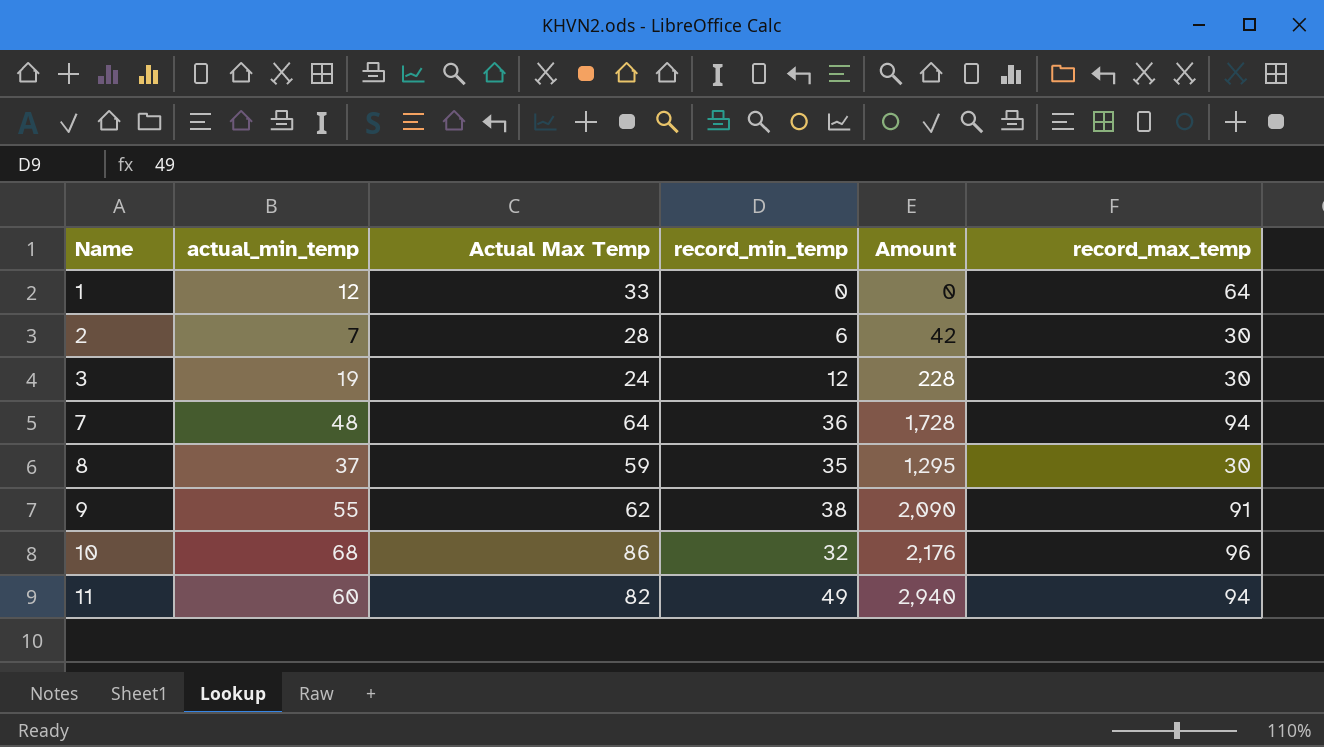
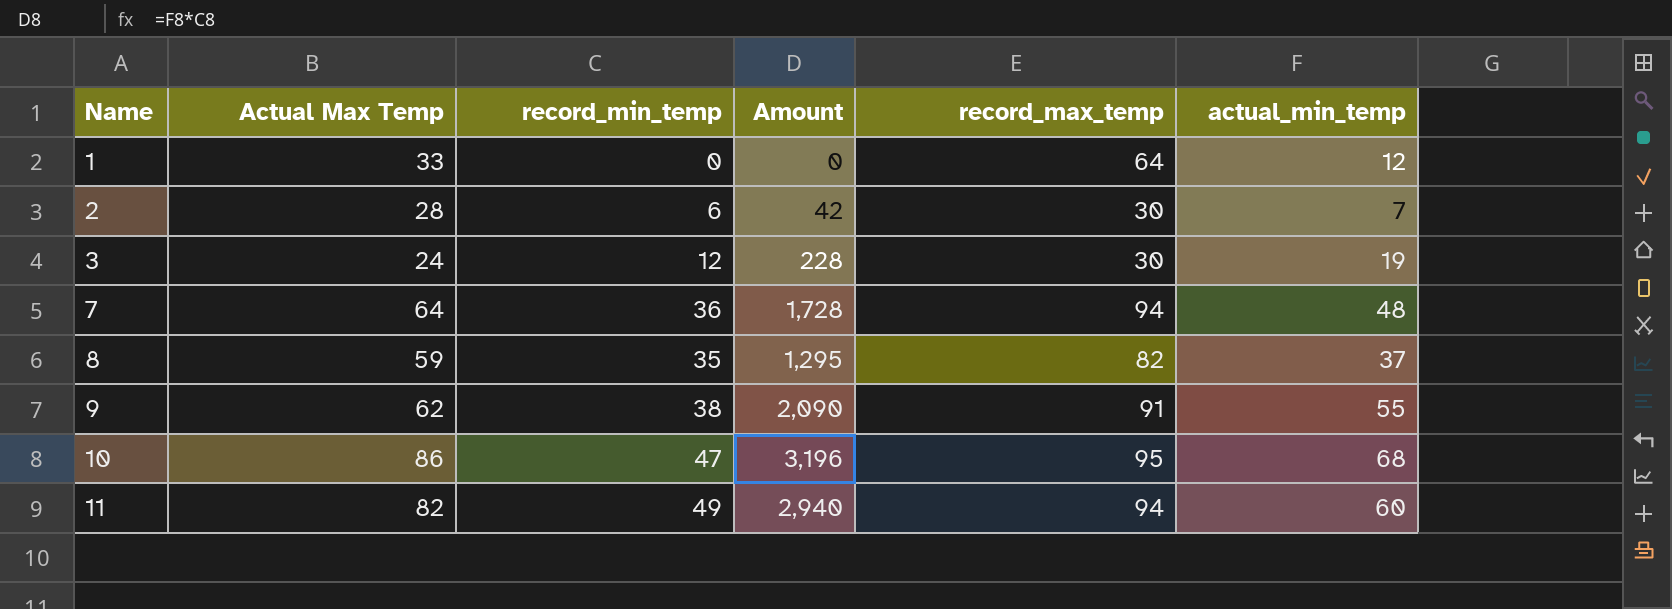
column actual_min_temp | position: 2 -> 6
8 | record_max_temp: 30 -> 82
10 | record_min_temp: 32 -> 47
10 | Amount: 2,176 -> 3,196
10 | record_max_temp: 96 -> 95

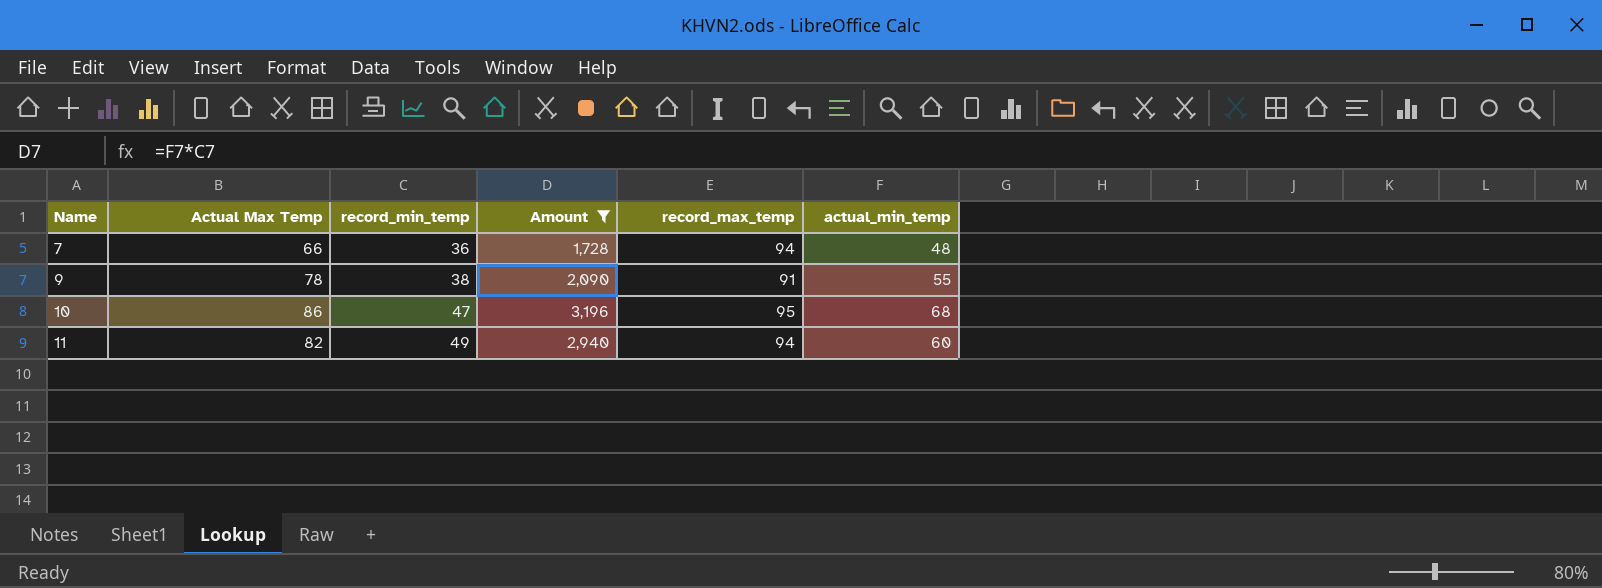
filter: none -> Amount >= 1,728
7 | Actual Max Temp: 64 -> 66
9 | Actual Max Temp: 62 -> 78

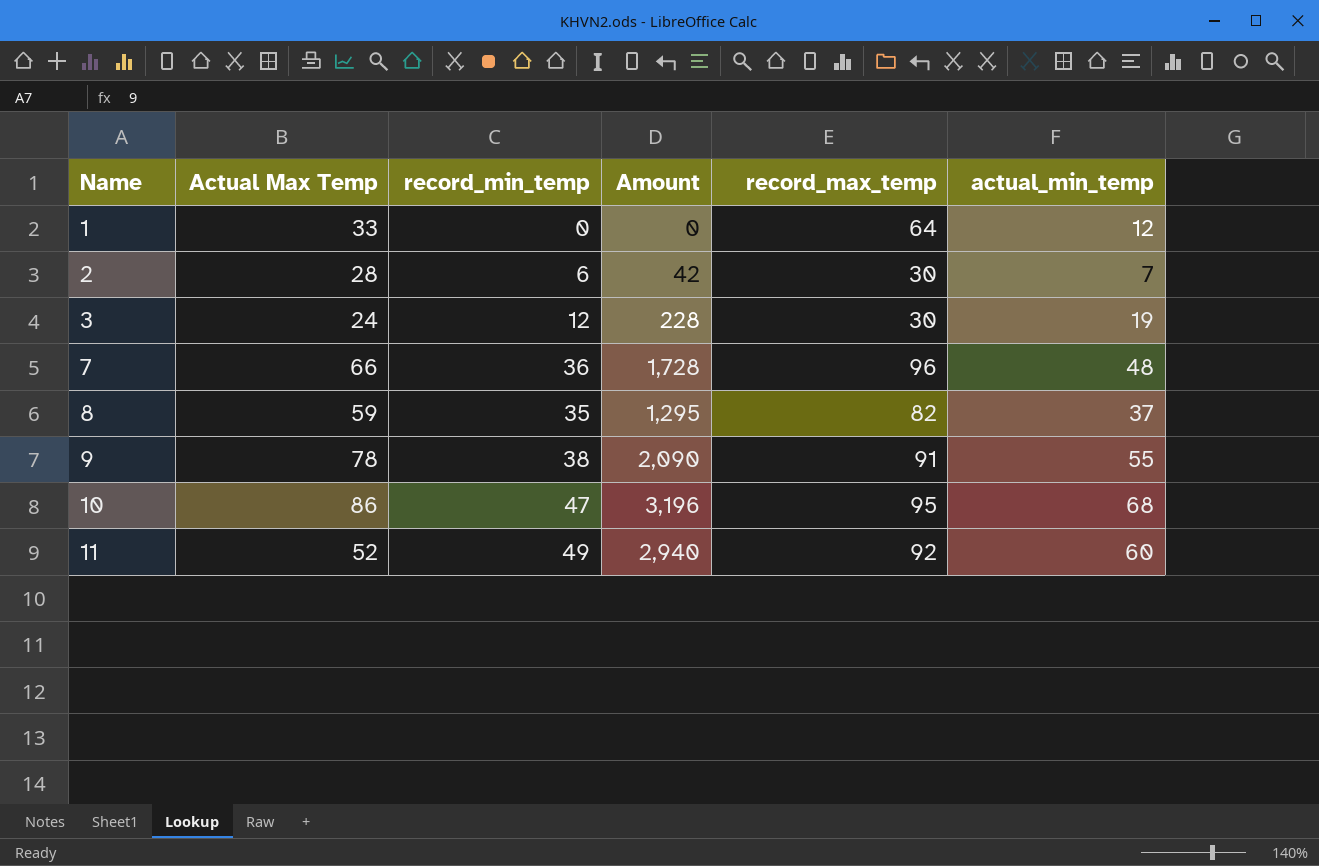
filter: Amount >= 1,728 -> none
7 | record_max_temp: 94 -> 96
11 | Actual Max Temp: 82 -> 52
11 | record_max_temp: 94 -> 92

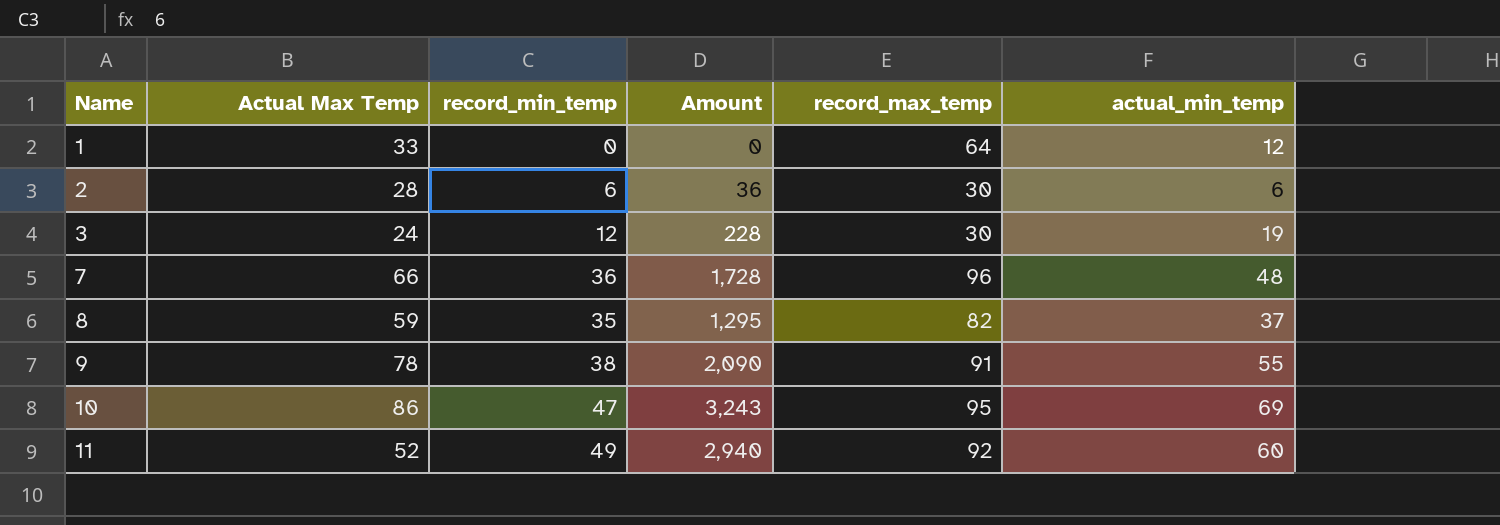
2 | Amount: 42 -> 36
2 | actual_min_temp: 7 -> 6
10 | Amount: 3,196 -> 3,243
10 | actual_min_temp: 68 -> 69

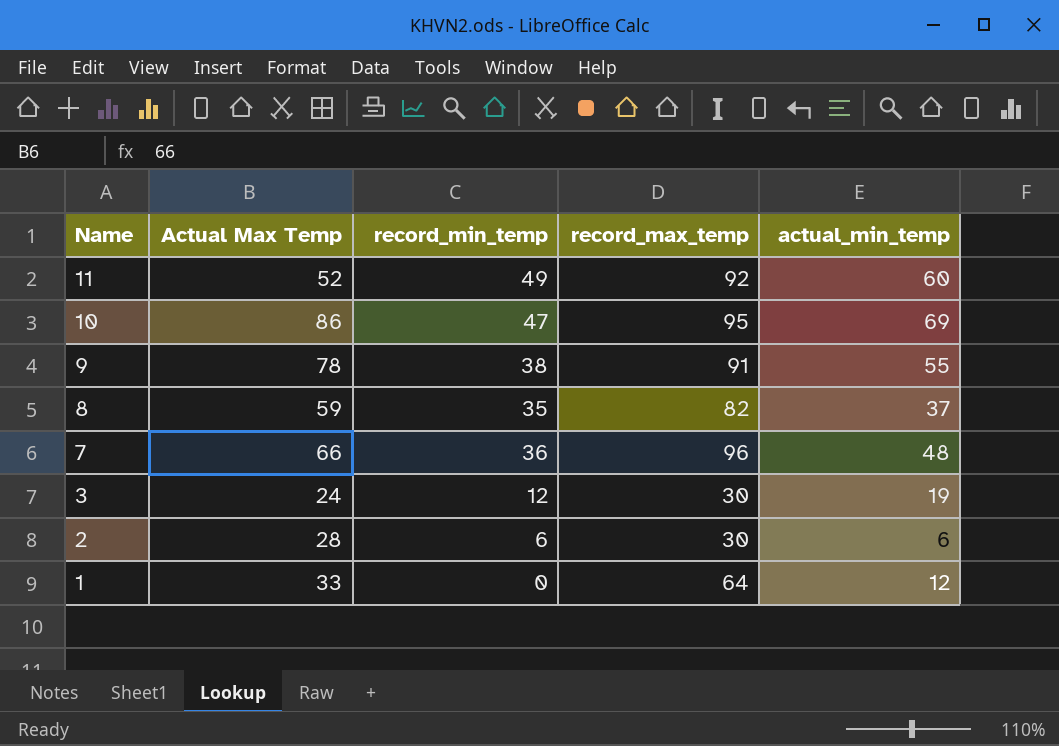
row order: Name ascending -> Name descending
column Amount | formula: [record_min_temp] * [actual_min_temp] -> none

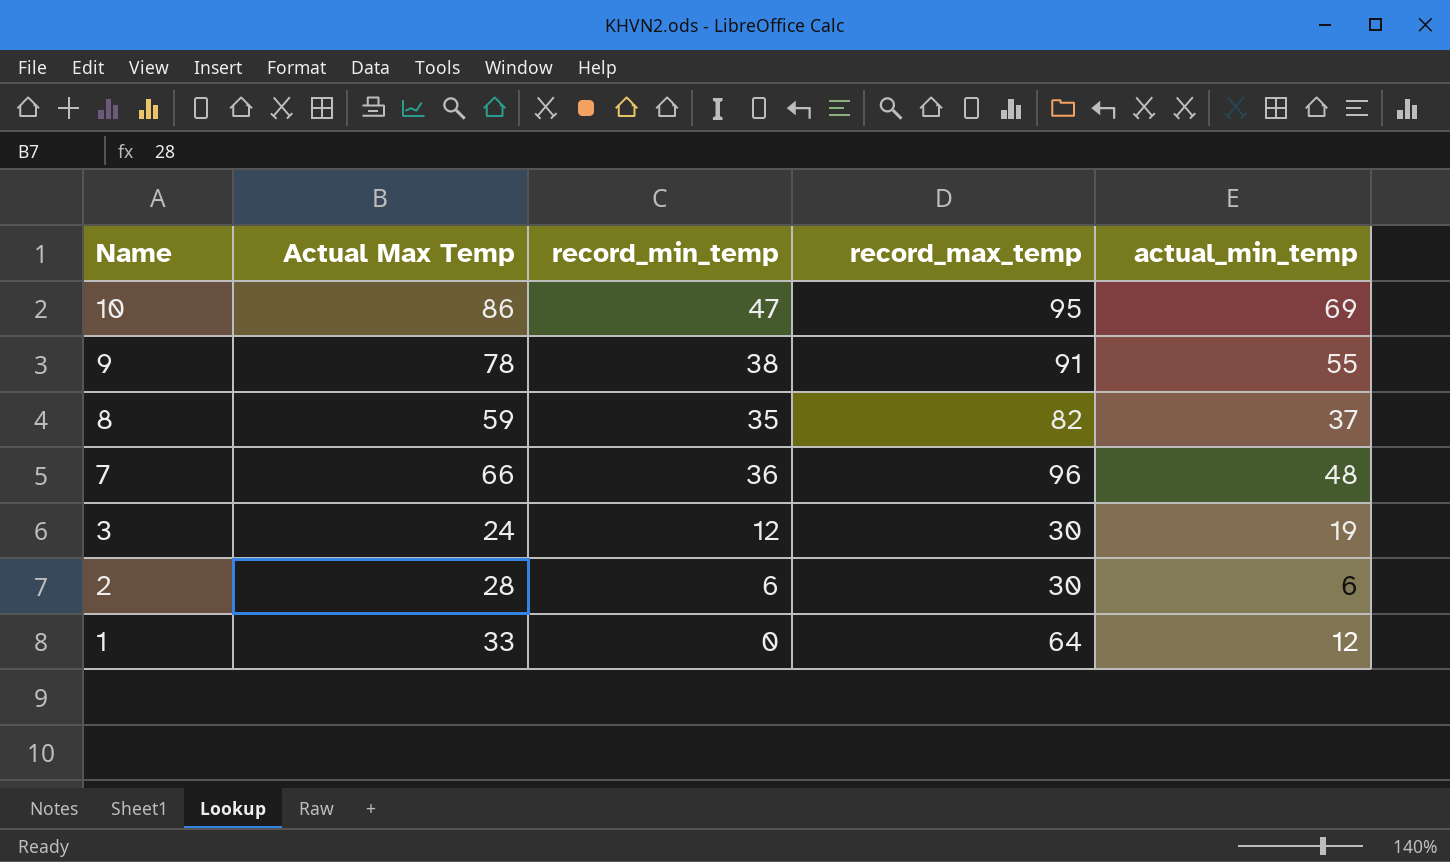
row 11: 52 | 49 | 92 | 60 -> none

